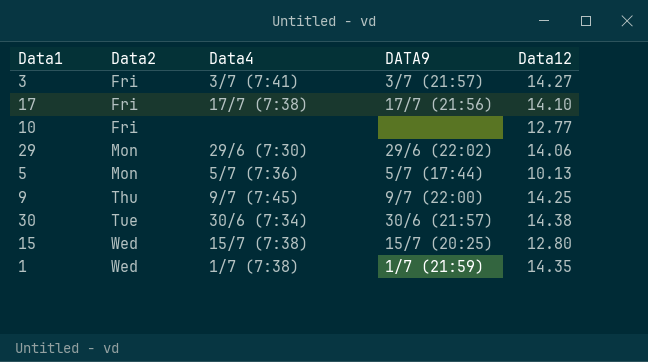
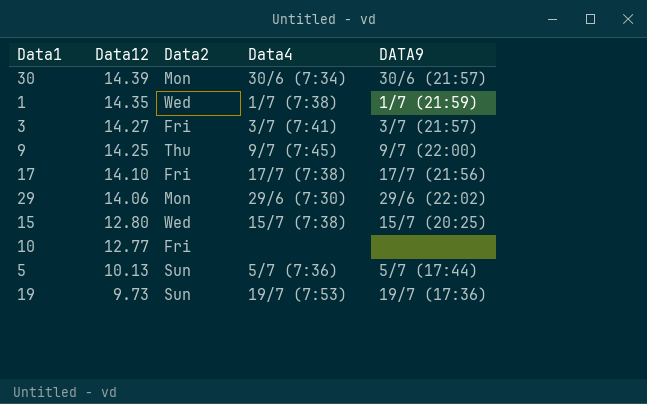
row order: Data2 ascending -> Data12 descending
column Data12 | position: 5 -> 2
30 | Data12: 14.38 -> 14.39
30 | Data2: Tue -> Mon
5 | Data2: Mon -> Sun
row 19: none -> 9.73 | Sun | 19/7 (7:53) | 19/7 (17:36)

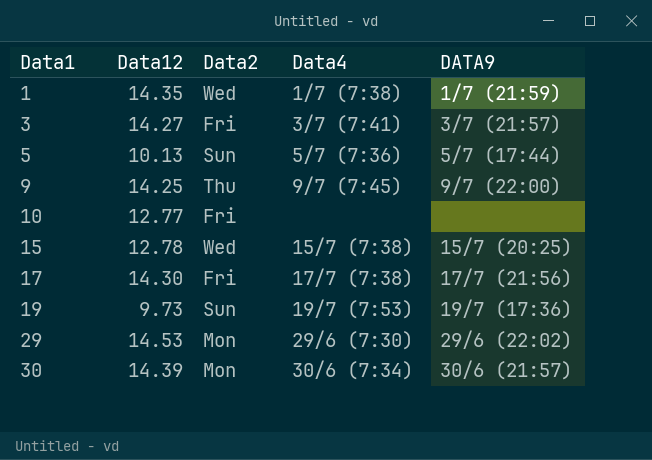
row order: Data12 descending -> Data1 ascending
15 | Data12: 12.80 -> 12.78
17 | Data12: 14.10 -> 14.30
29 | Data12: 14.06 -> 14.53

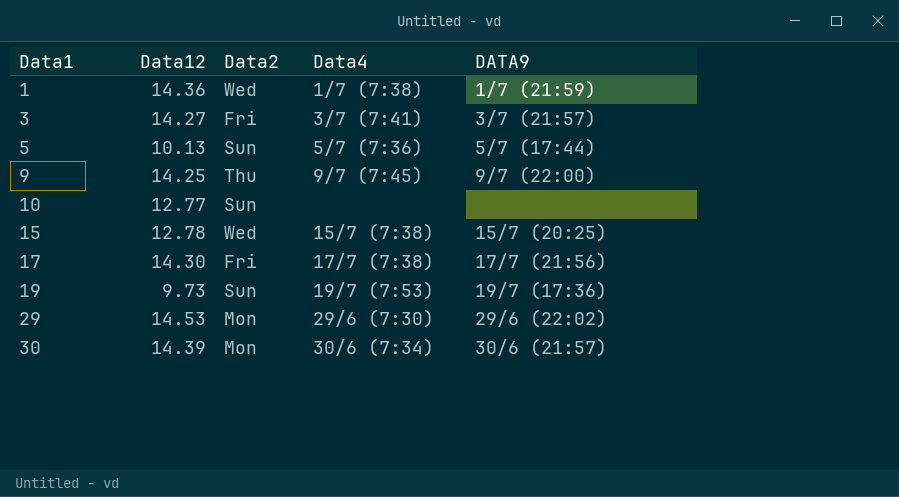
1 | Data12: 14.35 -> 14.36
10 | Data2: Fri -> Sun

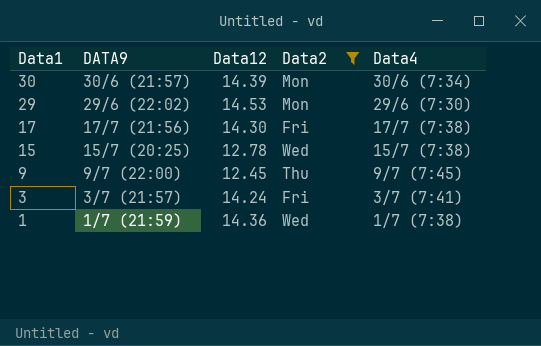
filter: none -> Data2 != Sun
row order: Data1 ascending -> Data1 descending
column DATA9 | position: 5 -> 2
9 | Data12: 14.25 -> 12.45
3 | Data12: 14.27 -> 14.24

